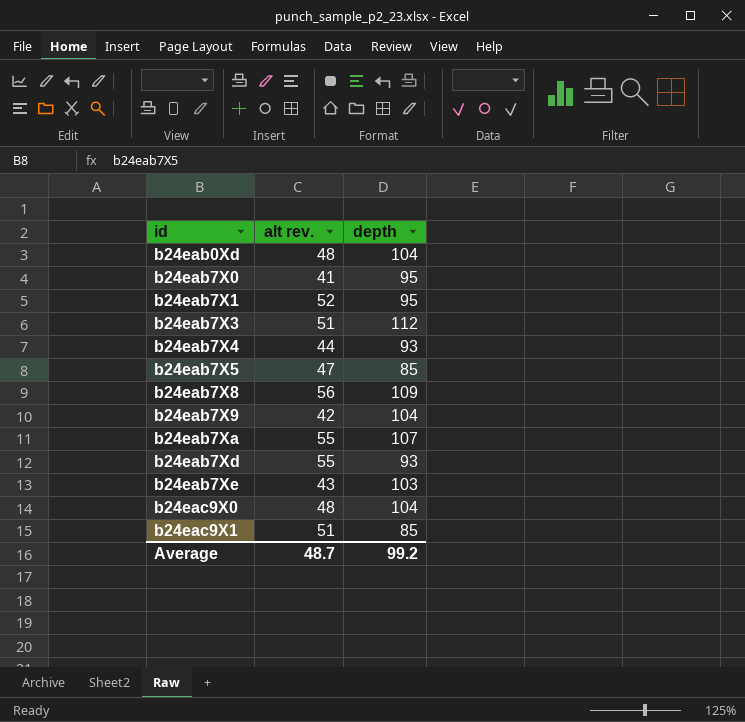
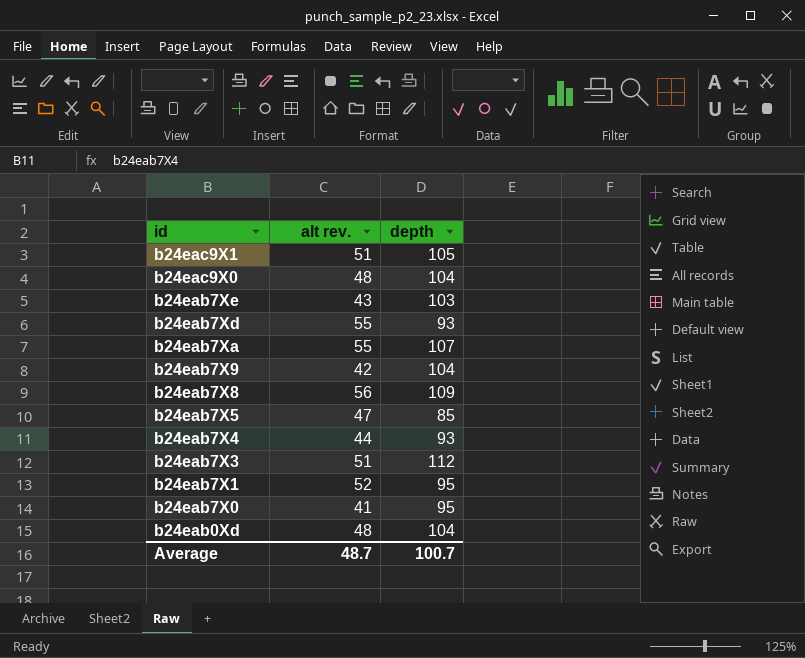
row order: id ascending -> id descending
b24eac9X1 | depth: 85 -> 105
Average | depth: 99.2 -> 100.7

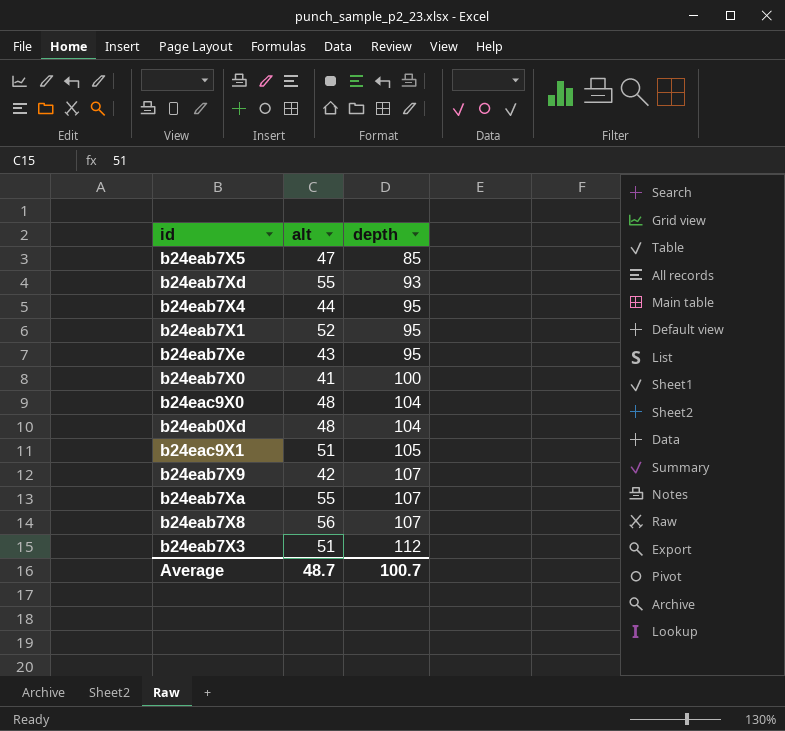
row order: id descending -> depth ascending
column name: alt rev. -> alt
b24eab7X4 | depth: 93 -> 95
b24eab7Xe | depth: 103 -> 95
b24eab7X0 | depth: 95 -> 100
b24eab7X9 | depth: 104 -> 107
b24eab7X8 | depth: 109 -> 107

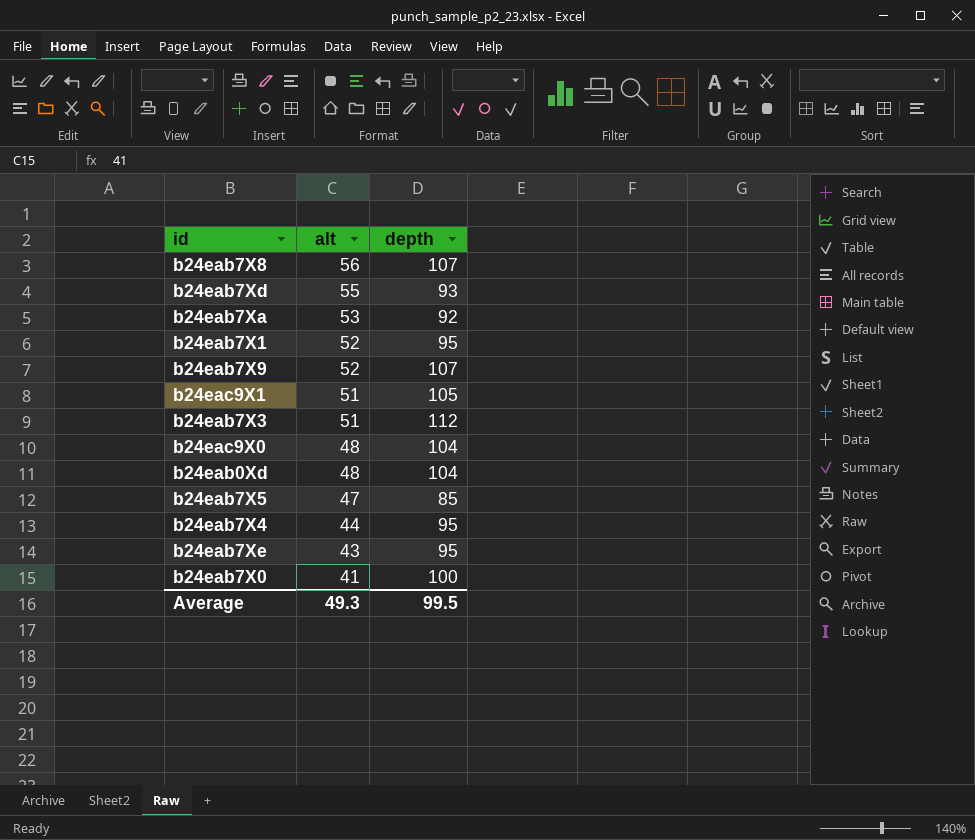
row order: depth ascending -> alt descending
b24eab7Xa | alt: 55 -> 53
b24eab7Xa | depth: 107 -> 92
b24eab7X9 | alt: 42 -> 52
Average | alt: 48.7 -> 49.3
Average | depth: 100.7 -> 99.5

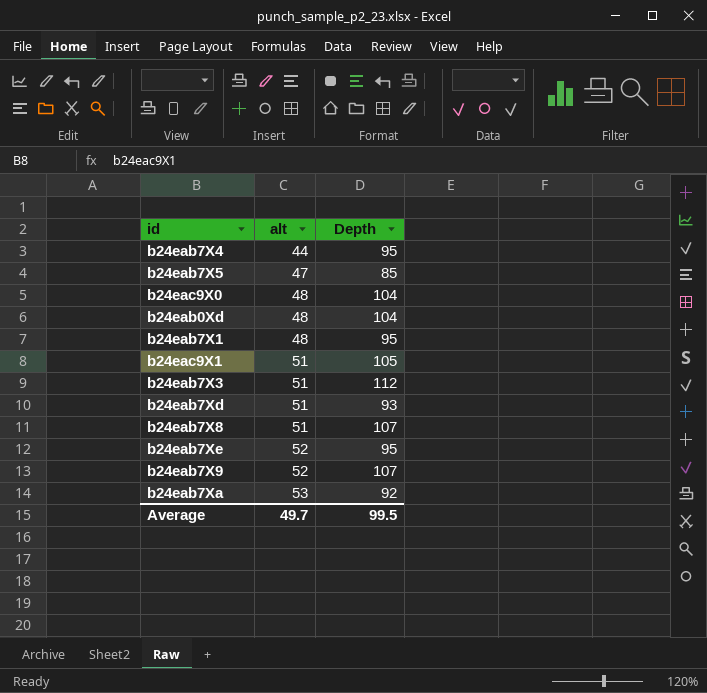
row order: alt descending -> alt ascending
column name: depth -> Depth
row b24eab7X0: 41 | 100 -> none
b24eab7X1 | alt: 52 -> 48
b24eab7Xd | alt: 55 -> 51
b24eab7X8 | alt: 56 -> 51
b24eab7Xe | alt: 43 -> 52
Average | alt: 49.3 -> 49.7

